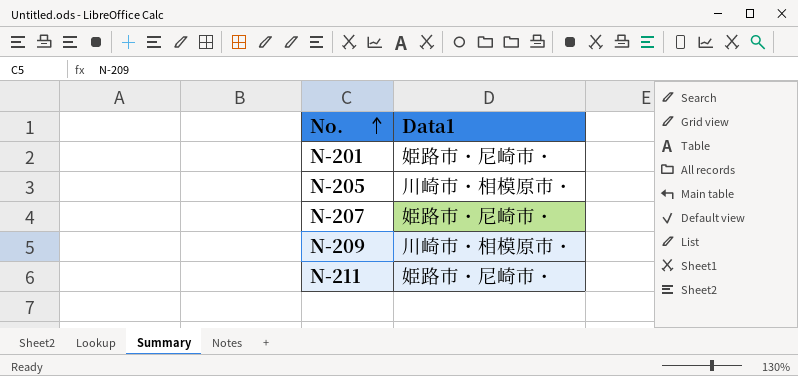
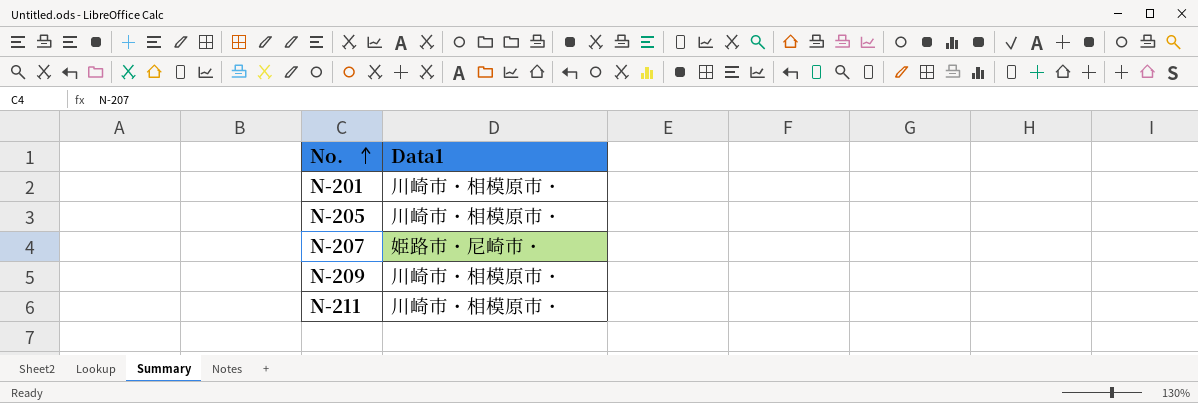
N-201 | Data1: 姫路市・尼崎市・ -> 川崎市・相模原市・
N-211 | Data1: 姫路市・尼崎市・ -> 川崎市・相模原市・

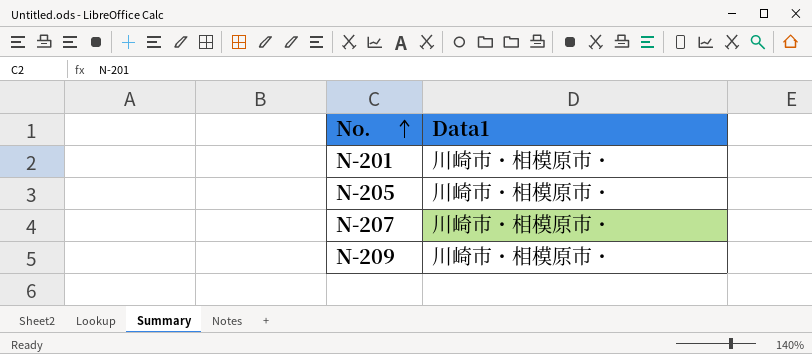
row N-211: 川崎市・相模原市・ -> none
N-207 | Data1: 姫路市・尼崎市・ -> 川崎市・相模原市・

